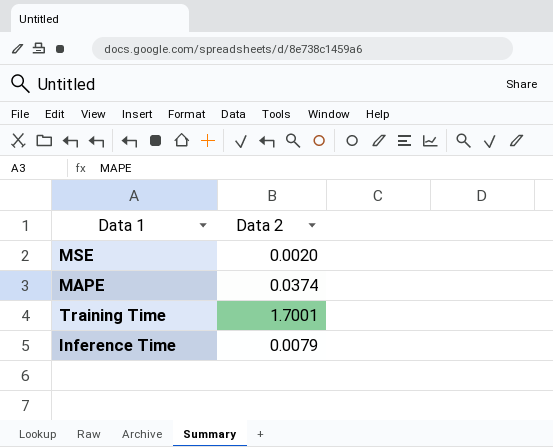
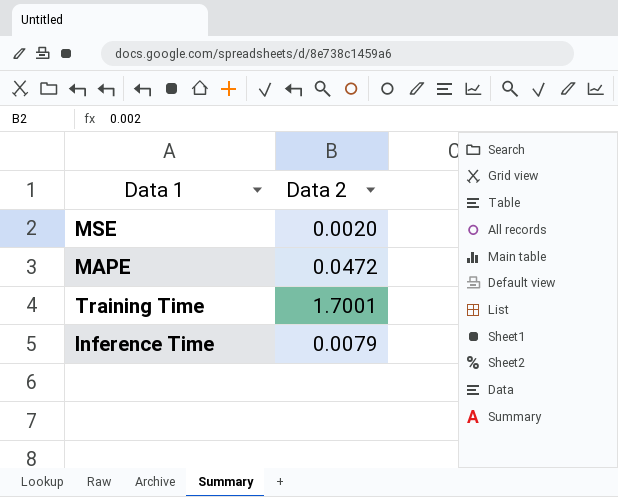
MAPE | Data 2: 0.0374 -> 0.0472

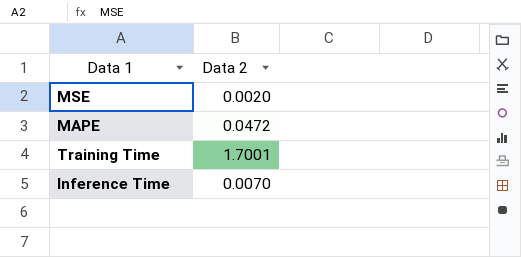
Inference Time | Data 2: 0.0079 -> 0.0070

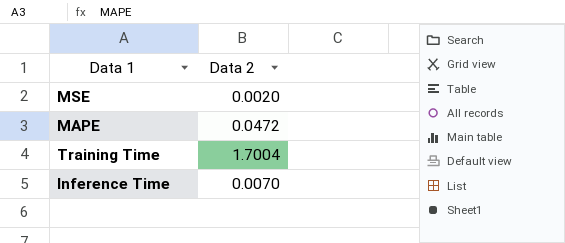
Training Time | Data 2: 1.7001 -> 1.7004

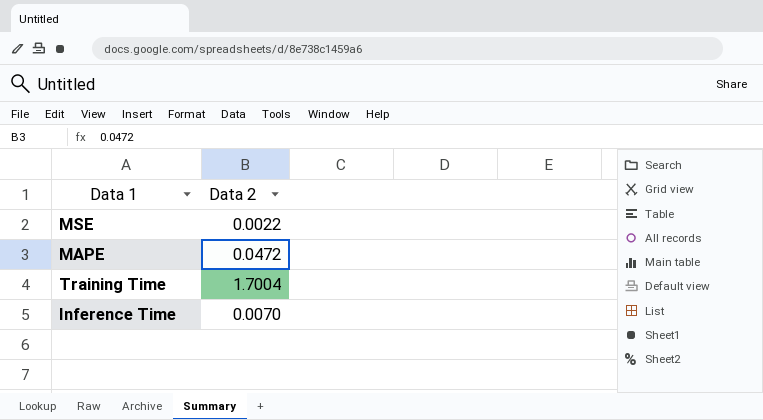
MSE | Data 2: 0.0020 -> 0.0022

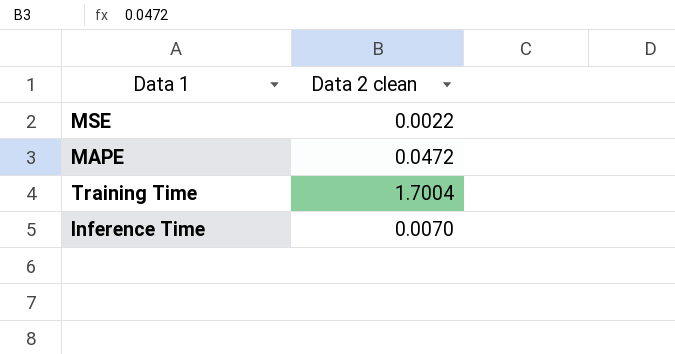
column name: Data 2 -> Data 2 clean

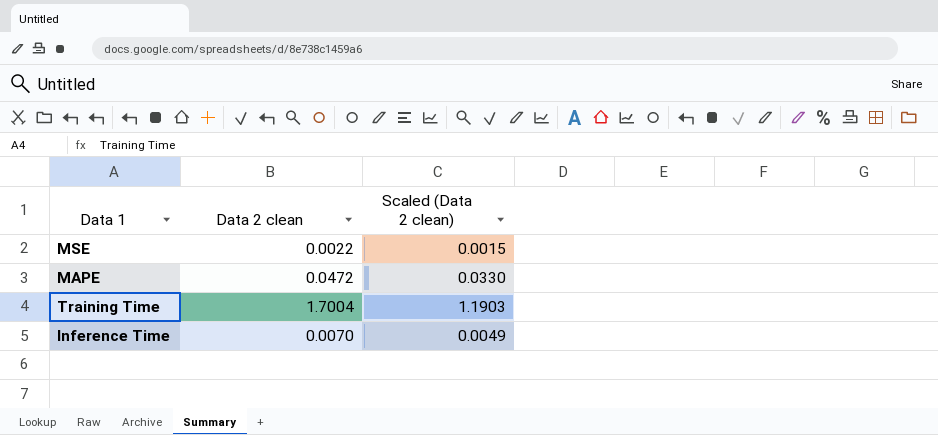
column Scaled (Data 2 clean) | formula: none -> [Data 2 clean] * 0.7

